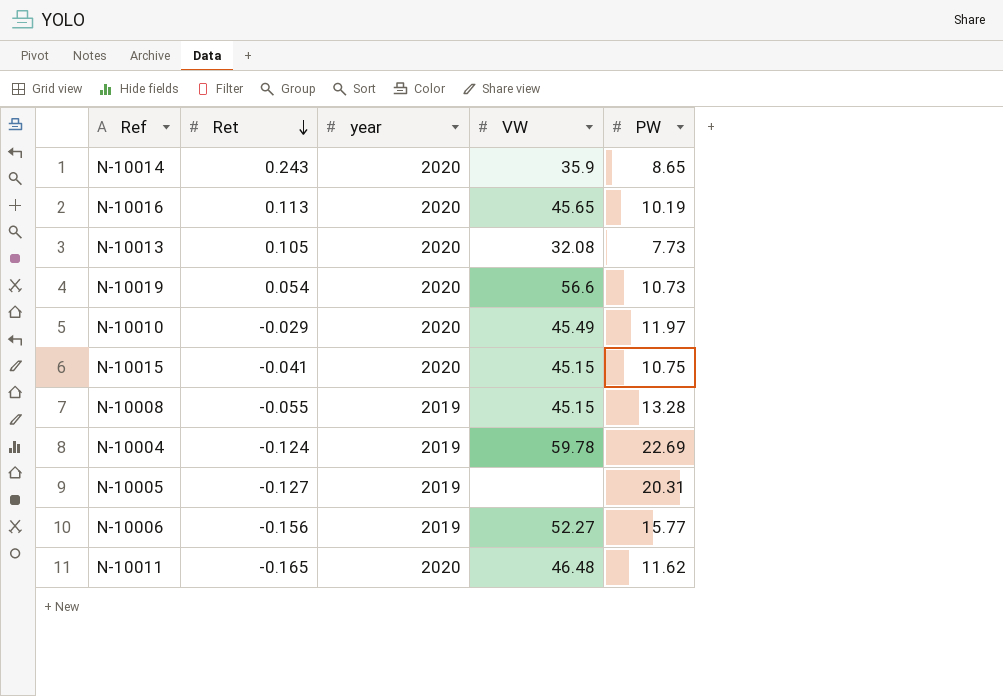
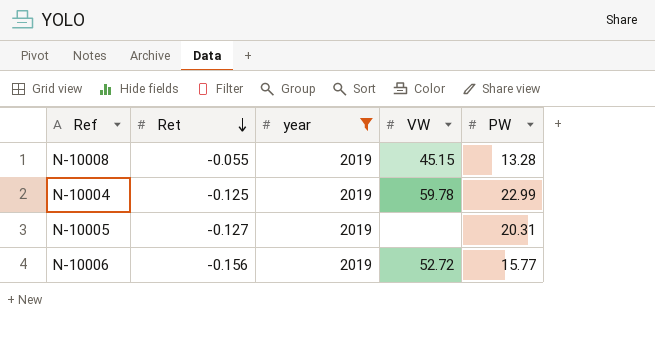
filter: none -> year = 2019
N-10004 | Ret: -0.124 -> -0.125
N-10004 | PW: 22.69 -> 22.99
N-10006 | VW: 52.27 -> 52.72

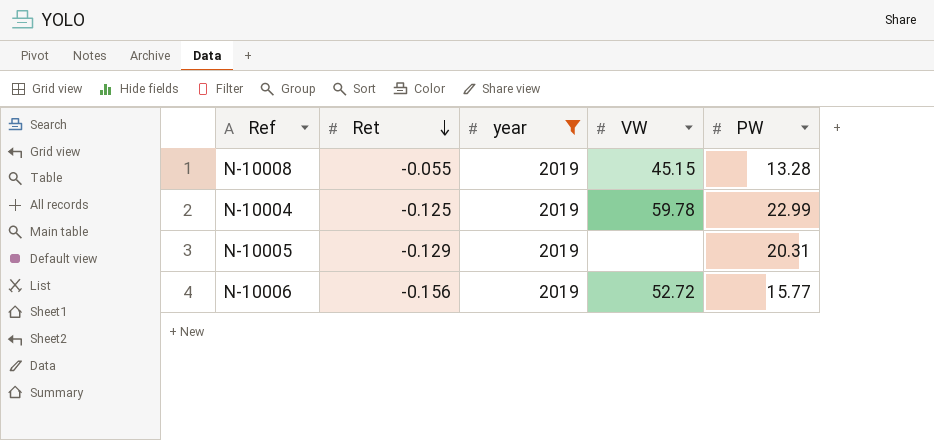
N-10005 | Ret: -0.127 -> -0.129

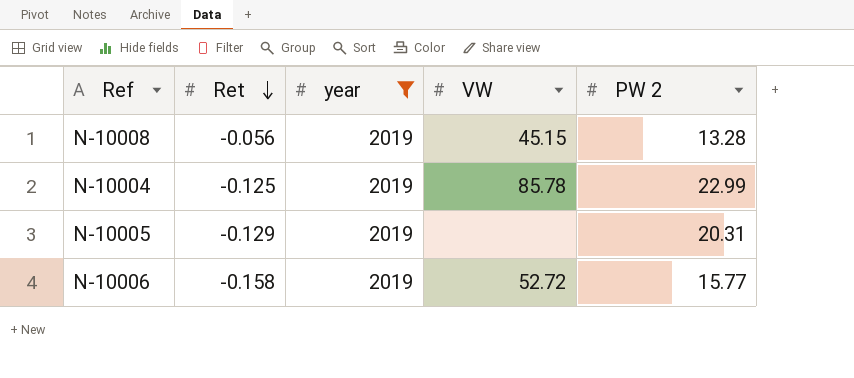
column name: PW -> PW 2
N-10008 | Ret: -0.055 -> -0.056
N-10004 | VW: 59.78 -> 85.78
N-10006 | Ret: -0.156 -> -0.158

